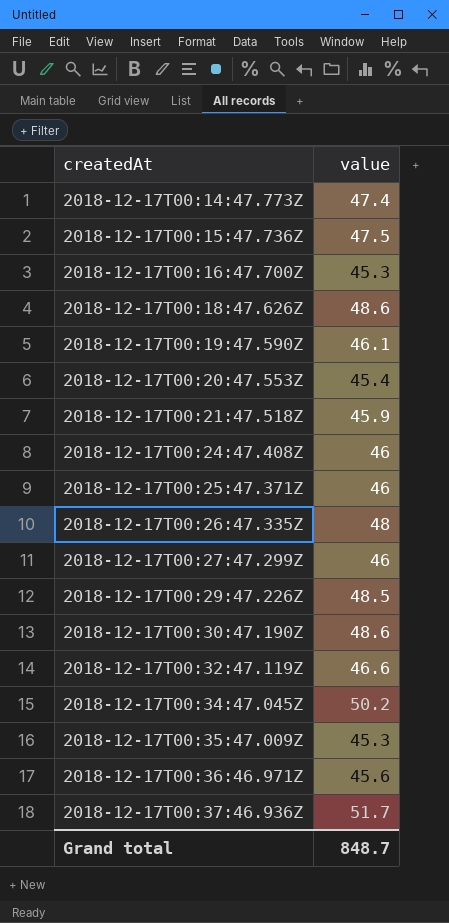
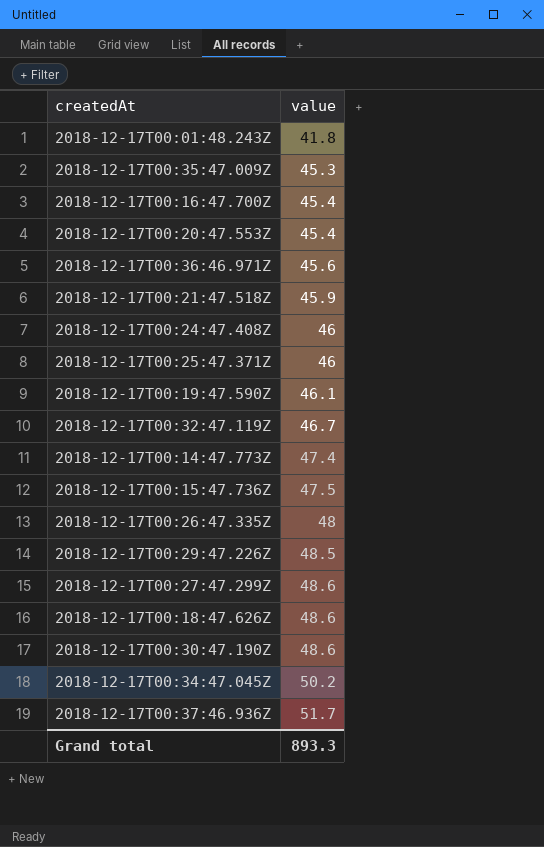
row order: createdAt ascending -> value ascending
row 2018-12-17T00:01:48.243Z: none -> 41.8
2018-12-17T00:16:47.700Z | value: 45.3 -> 45.4
2018-12-17T00:32:47.119Z | value: 46.6 -> 46.7
2018-12-17T00:27:47.299Z | value: 46 -> 48.6
Grand total | value: 848.7 -> 893.3

